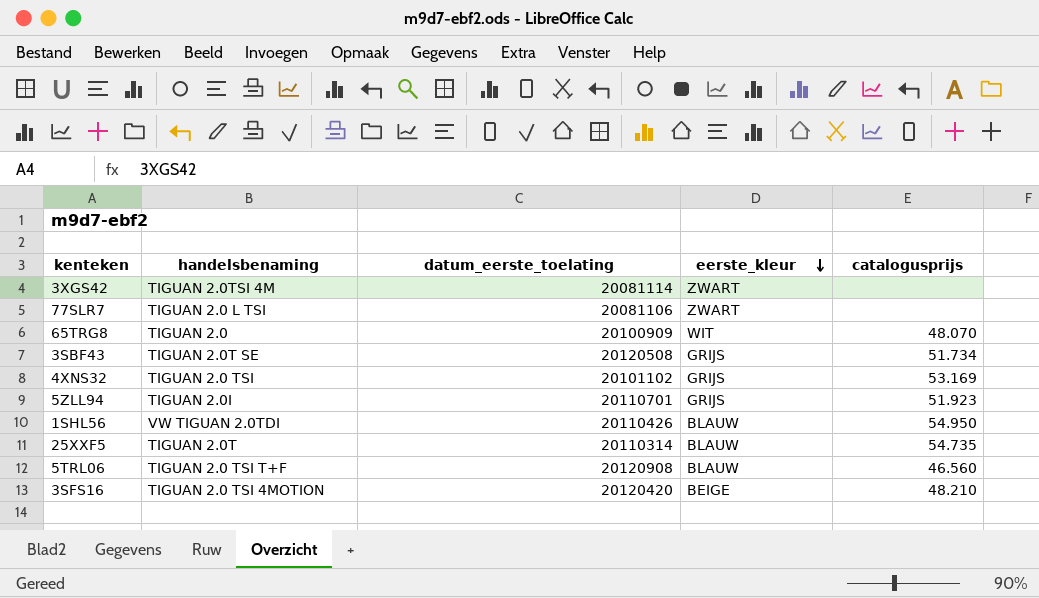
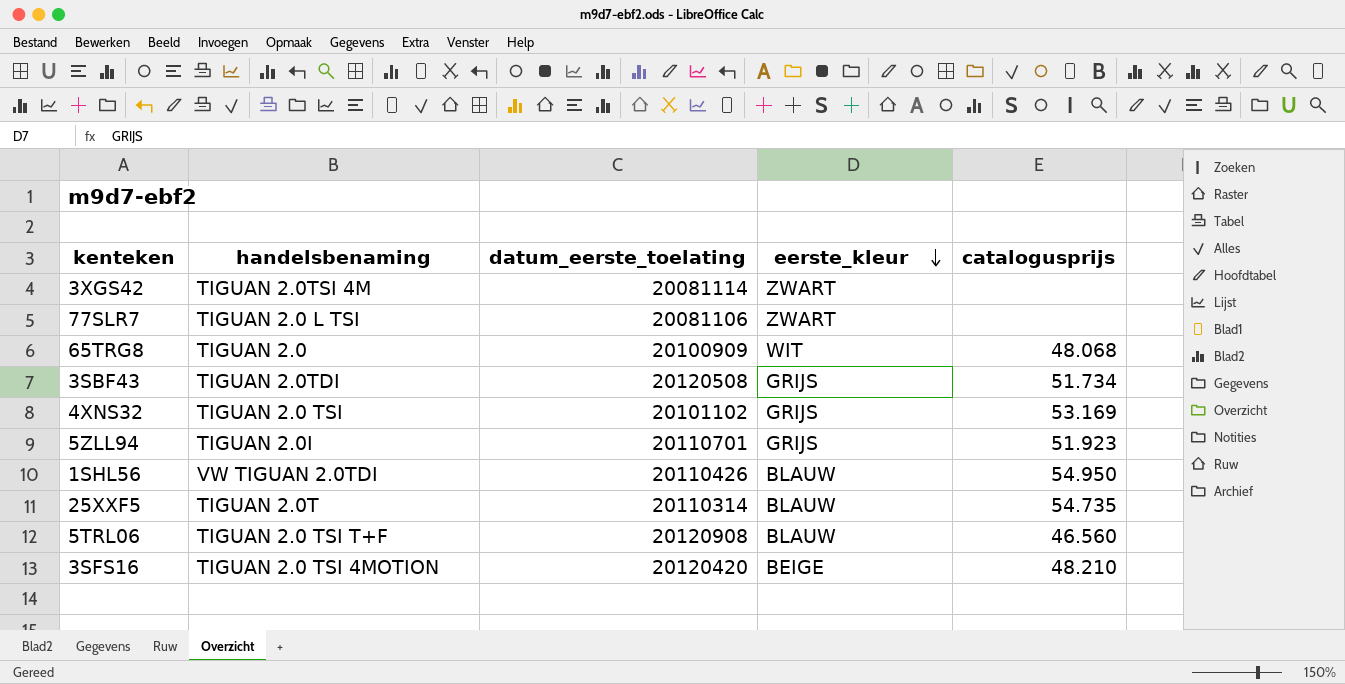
65TRG8 | catalogusprijs: 48.070 -> 48.068
3SBF43 | handelsbenaming: TIGUAN 2.0T SE -> TIGUAN 2.0TDI

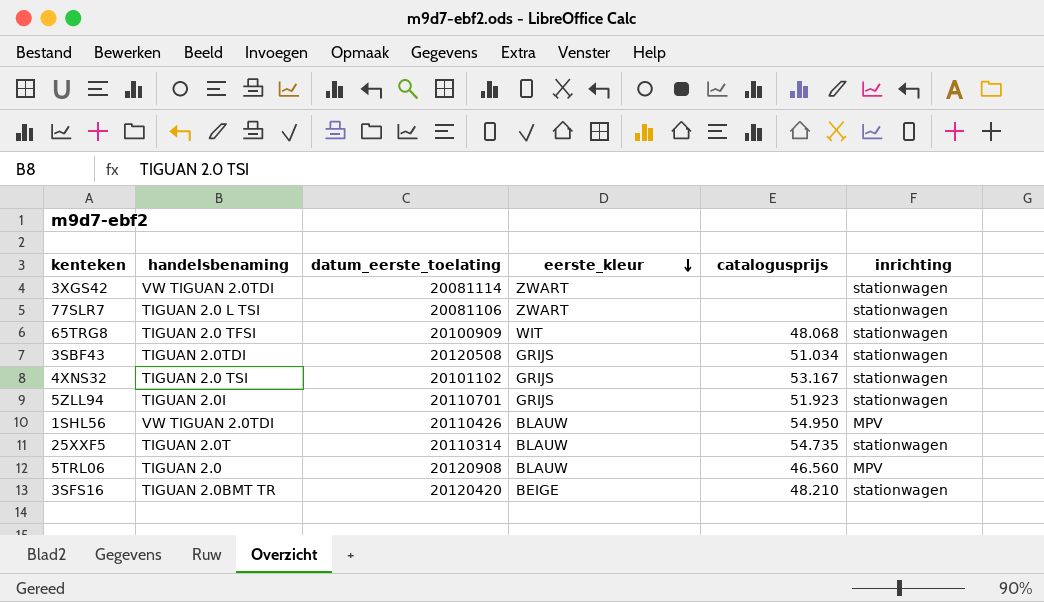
column inrichting | position: none -> 6
3XGS42 | handelsbenaming: TIGUAN 2.0TSI 4M -> VW TIGUAN 2.0TDI
65TRG8 | handelsbenaming: TIGUAN 2.0 -> TIGUAN 2.0 TFSI
3SBF43 | catalogusprijs: 51.734 -> 51.034
4XNS32 | catalogusprijs: 53.169 -> 53.167
5TRL06 | handelsbenaming: TIGUAN 2.0 TSI T+F -> TIGUAN 2.0
3SFS16 | handelsbenaming: TIGUAN 2.0 TSI 4MOTION -> TIGUAN 2.0BMT TR

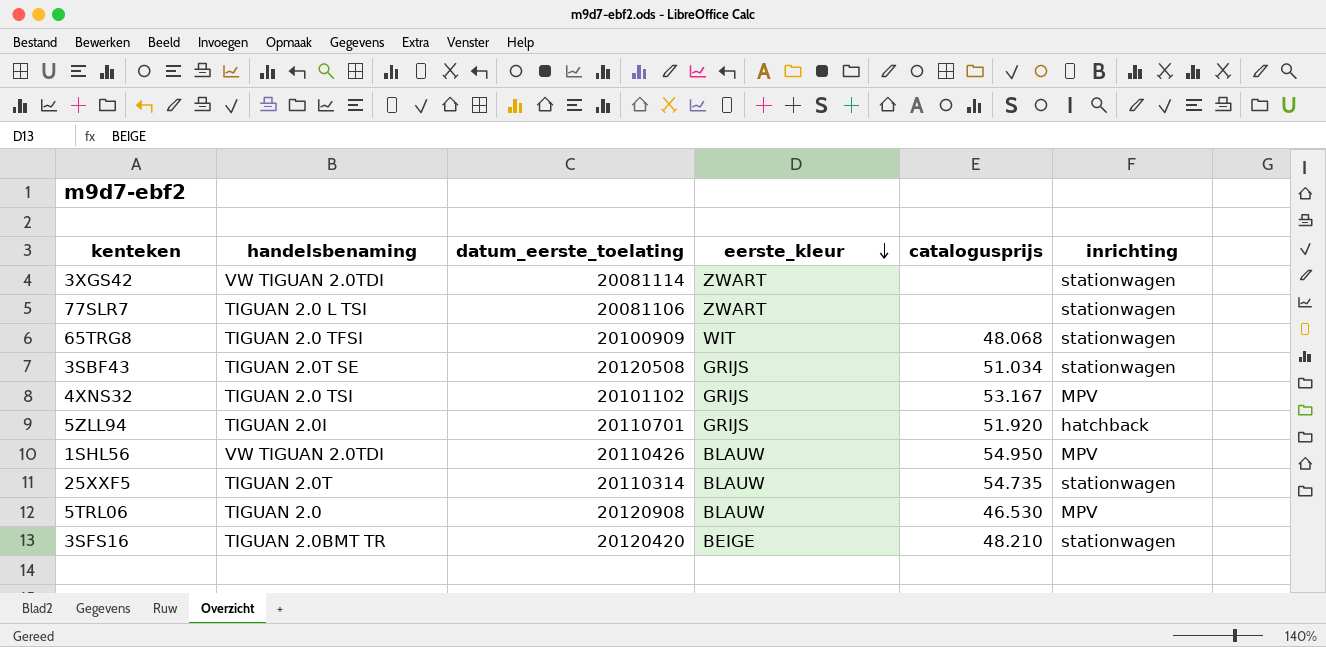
3SBF43 | handelsbenaming: TIGUAN 2.0TDI -> TIGUAN 2.0T SE
4XNS32 | inrichting: stationwagen -> MPV
5ZLL94 | catalogusprijs: 51.923 -> 51.920
5ZLL94 | inrichting: stationwagen -> hatchback
5TRL06 | catalogusprijs: 46.560 -> 46.530

